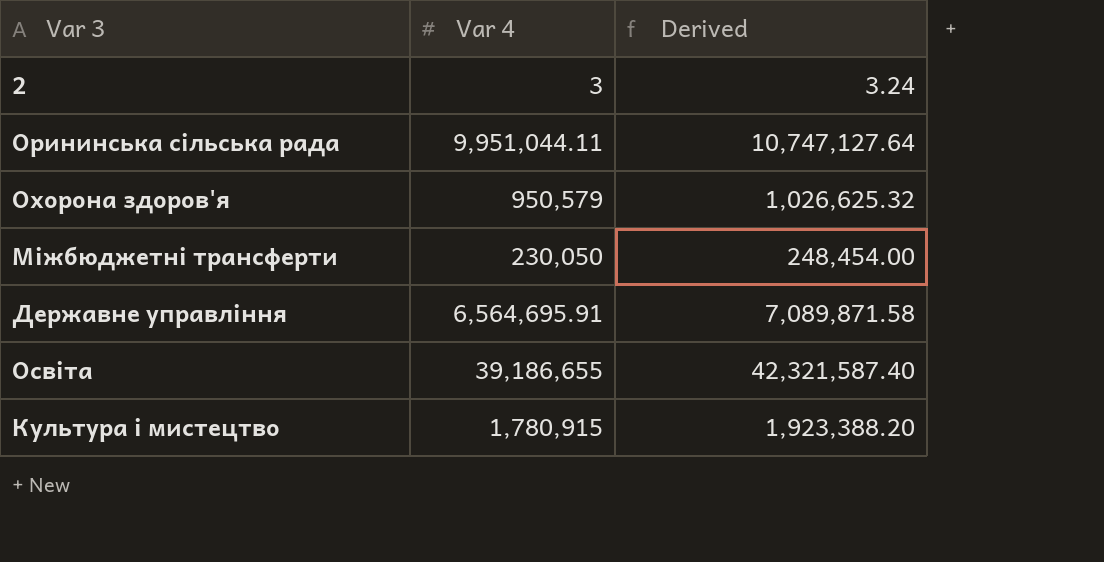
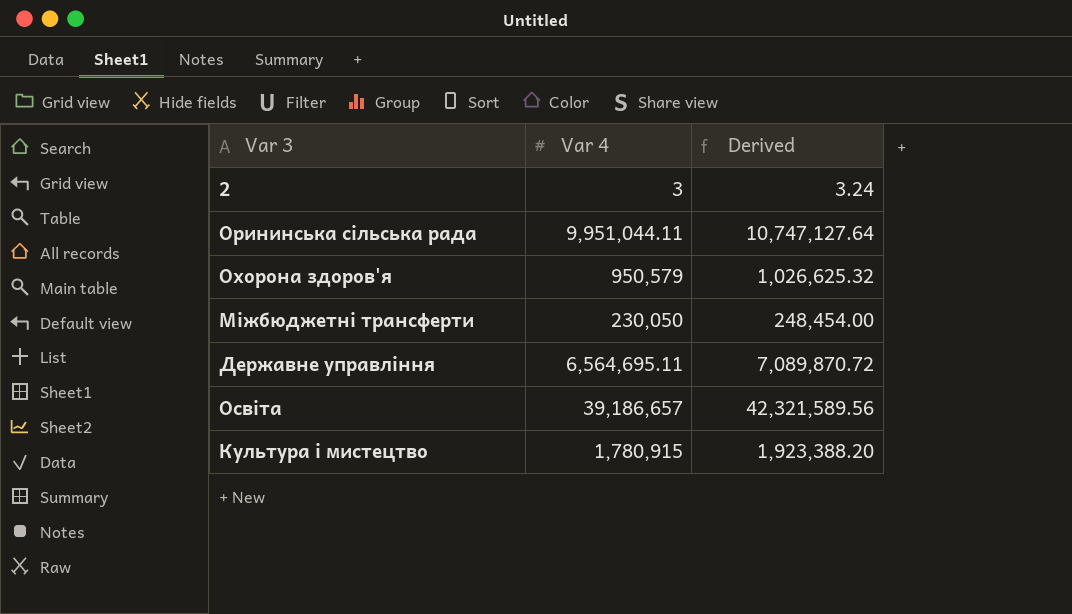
Державне управління | Var 4: 6,564,695.91 -> 6,564,695.11
Державне управління | Derived: 7,089,871.58 -> 7,089,870.72
Освіта | Var 4: 39,186,655 -> 39,186,657
Освіта | Derived: 42,321,587.40 -> 42,321,589.56

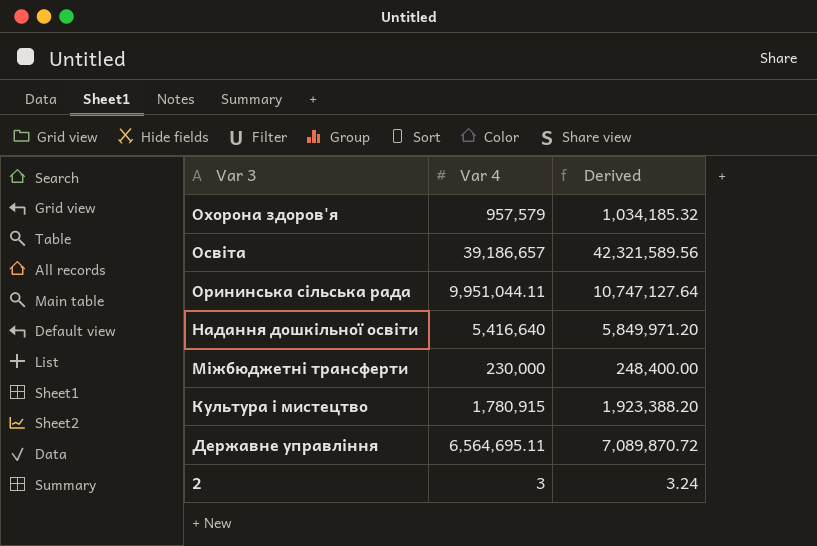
row order: none -> Var 3 descending
Охорона здоров'я | Var 4: 950,579 -> 957,579
Охорона здоров'я | Derived: 1,026,625.32 -> 1,034,185.32
row Надання дошкільної освіти: none -> 5,416,640 | 5,849,971.20
Міжбюджетні трансферти | Var 4: 230,050 -> 230,000
Міжбюджетні трансферти | Derived: 248,454.00 -> 248,400.00

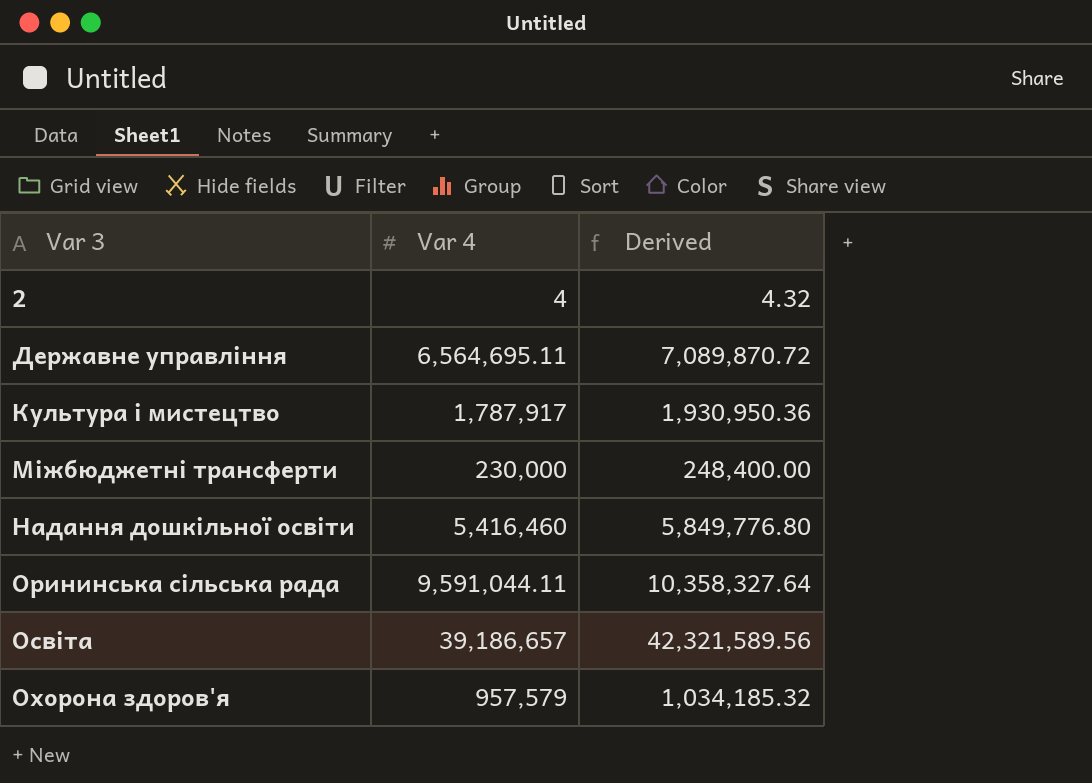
row order: Var 3 descending -> Var 3 ascending
2 | Var 4: 3 -> 4
2 | Derived: 3.24 -> 4.32
Культура і мистецтво | Var 4: 1,780,915 -> 1,787,917
Культура і мистецтво | Derived: 1,923,388.20 -> 1,930,950.36
Надання дошкільної освіти | Var 4: 5,416,640 -> 5,416,460
Надання дошкільної освіти | Derived: 5,849,971.20 -> 5,849,776.80
Орининська сільська рада | Var 4: 9,951,044.11 -> 9,591,044.11
Орининська сільська рада | Derived: 10,747,127.64 -> 10,358,327.64

